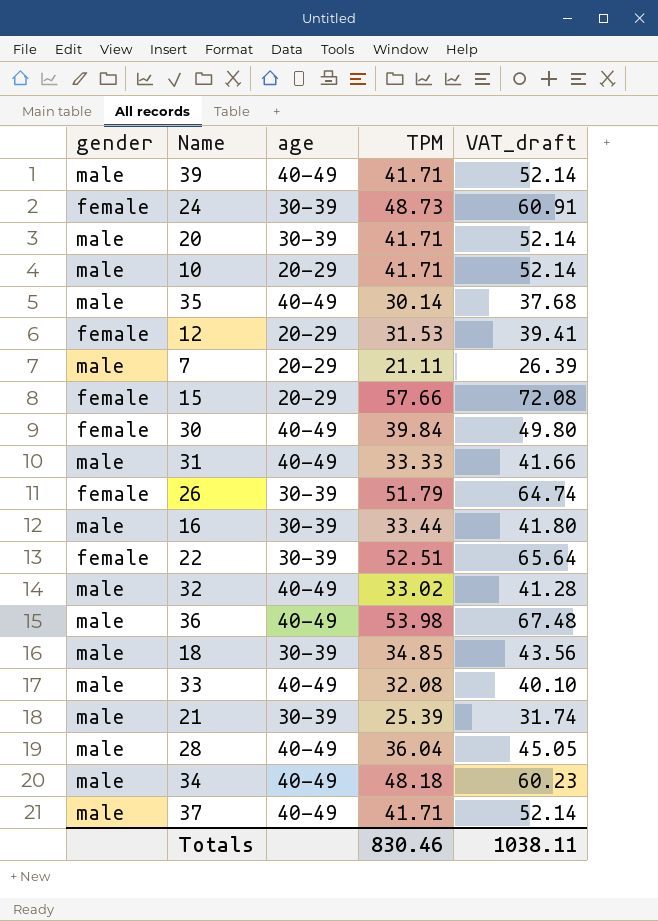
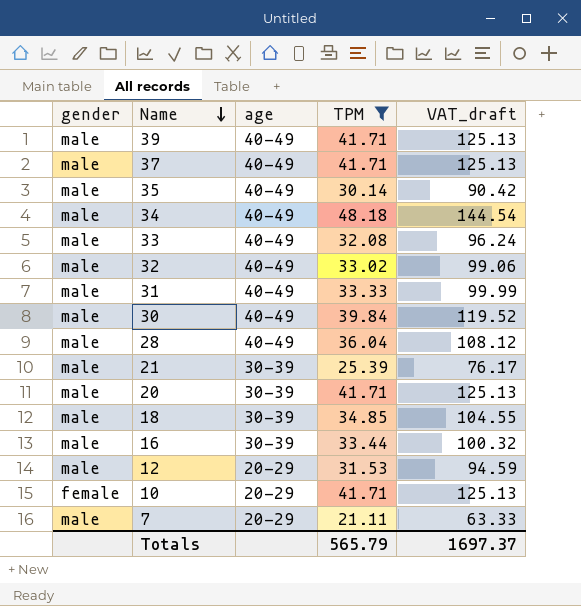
filter: none -> TPM <= 48.18
row order: none -> Name descending
column VAT_draft | formula: [TPM] * 1.25 -> [TPM] * 3
30 | gender: female -> male
12 | gender: female -> male
10 | gender: male -> female
Totals | TPM: 830.46 -> 565.79
Totals | VAT_draft: 1038.11 -> 1697.37

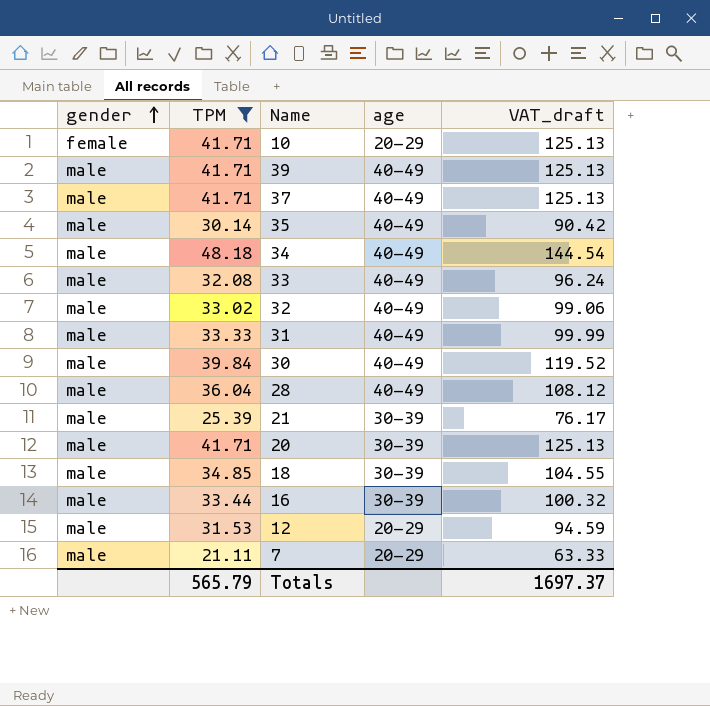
row order: Name descending -> gender ascending
column TPM | position: 4 -> 2

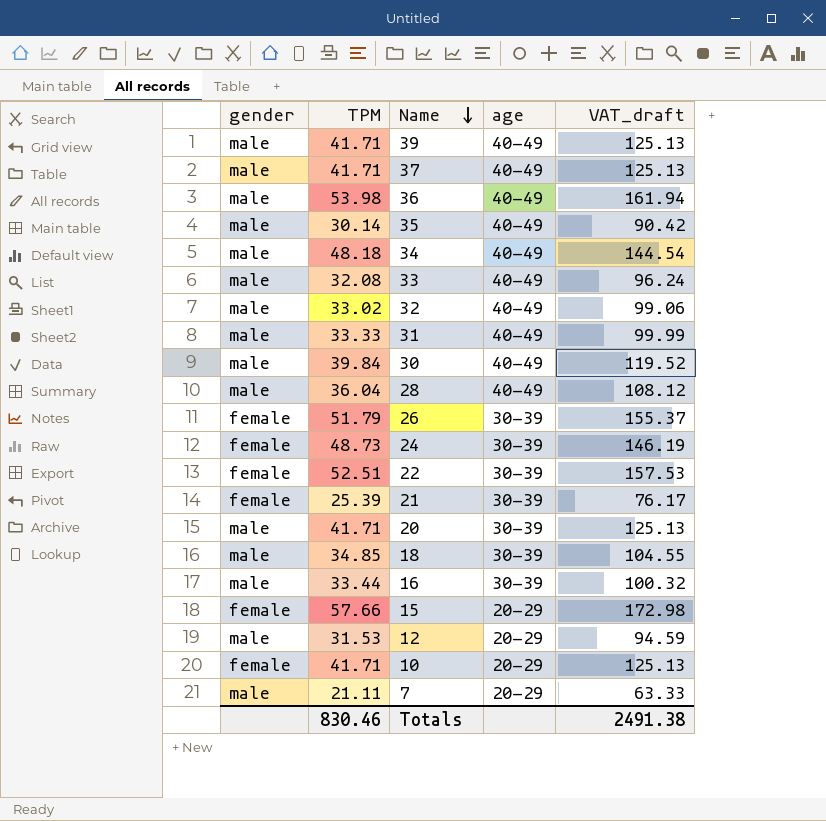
filter: TPM <= 48.18 -> none
row order: gender ascending -> Name descending
21 | gender: male -> female
Totals | TPM: 565.79 -> 830.46
Totals | VAT_draft: 1697.37 -> 2491.38

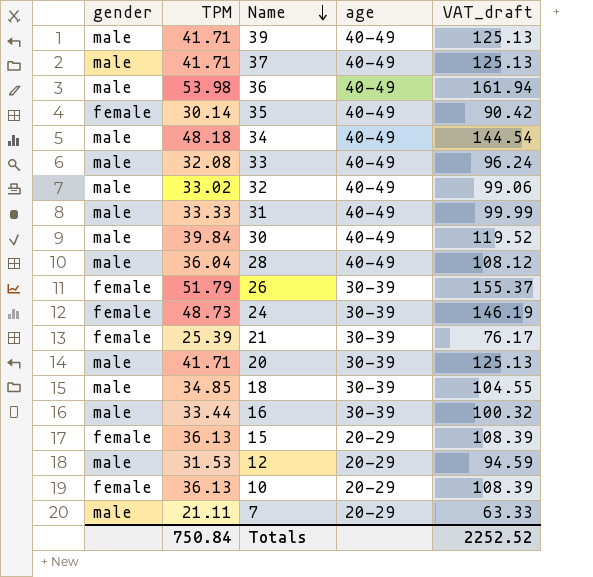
row 22: female | 52.51 | 30-39 | 157.53 -> none
35 | gender: male -> female
15 | TPM: 57.66 -> 36.13
15 | VAT_draft: 172.98 -> 108.39
10 | TPM: 41.71 -> 36.13
10 | VAT_draft: 125.13 -> 108.39
Totals | TPM: 830.46 -> 750.84
Totals | VAT_draft: 2491.38 -> 2252.52

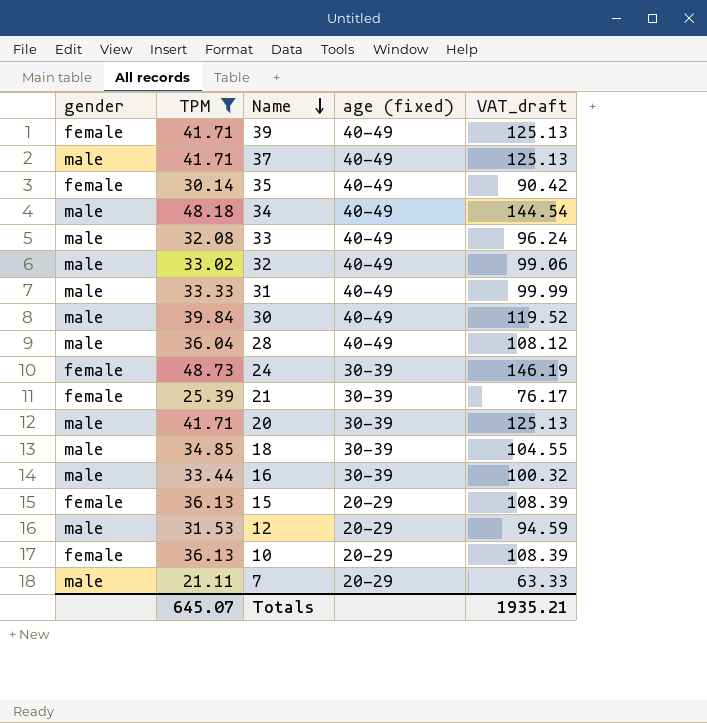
filter: none -> TPM <= 48.73
column name: age -> age (fixed)
39 | gender: male -> female
Totals | TPM: 750.84 -> 645.07
Totals | VAT_draft: 2252.52 -> 1935.21

